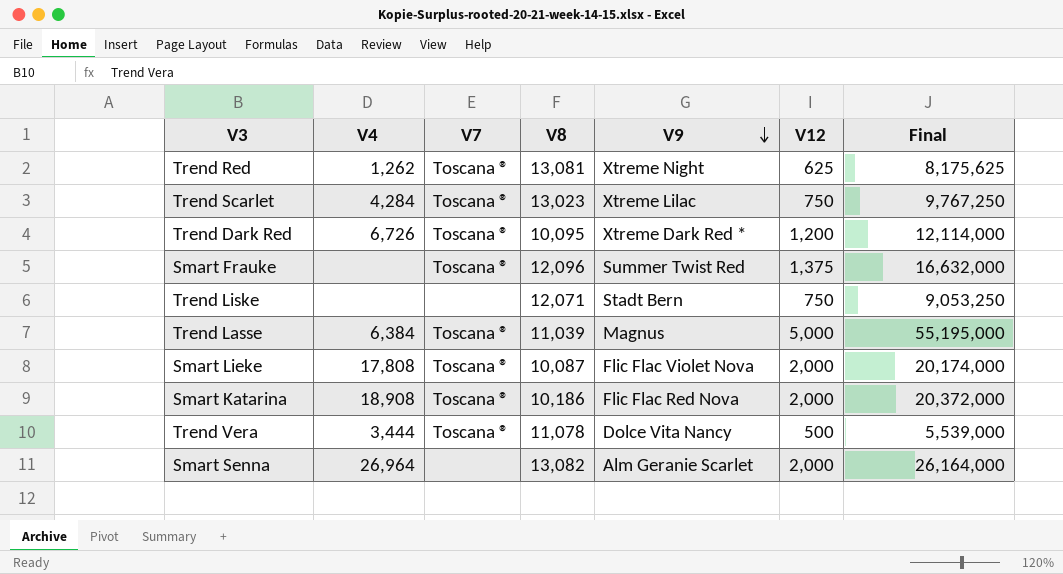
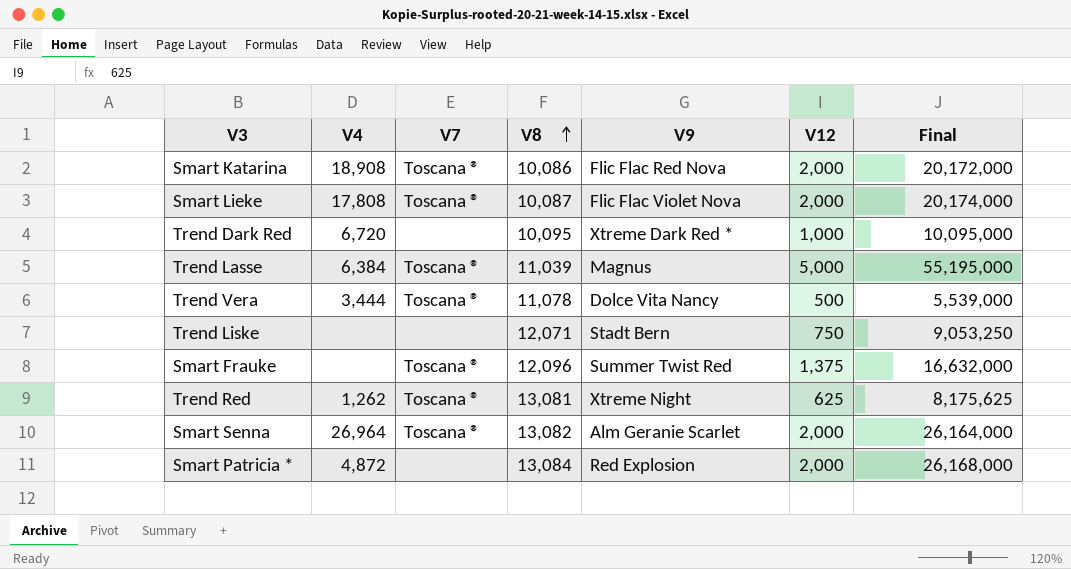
row order: V9 descending -> V8 ascending
row Trend Scarlet: 4,284 | Toscana ® | 13,023 | Xtreme Lilac | 750 | 9,767,250 -> none
Smart Katarina | V8: 10,186 -> 10,086
Smart Katarina | Final: 20,372,000 -> 20,172,000
Trend Dark Red | V4: 6,726 -> 6,720
Trend Dark Red | V7: Toscana ® -> none
Trend Dark Red | V12: 1,200 -> 1,000
Trend Dark Red | Final: 12,114,000 -> 10,095,000
Smart Senna | V7: none -> Toscana ®
row Smart Patricia *: none -> 4,872 | none | 13,084 | Red Explosion | 2,000 | 26,168,000

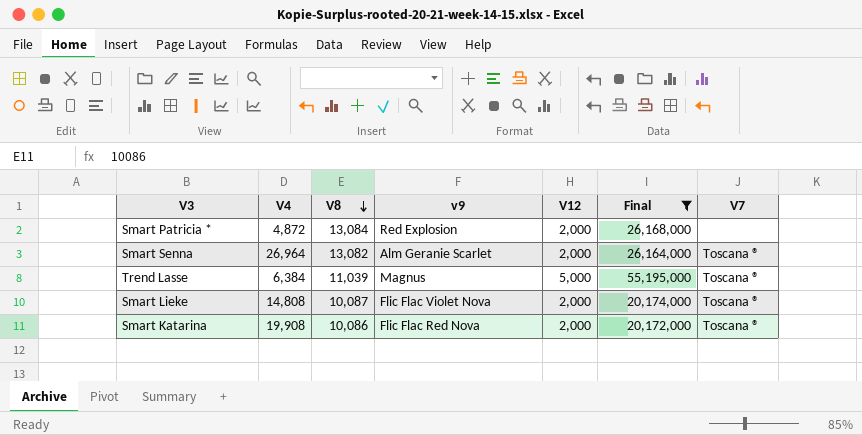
filter: none -> Final >= 20,172,000
row order: V8 ascending -> V8 descending
column name: V9 -> v9
column V7 | position: 3 -> 7
Smart Lieke | V4: 17,808 -> 14,808
Smart Katarina | V4: 18,908 -> 19,908

